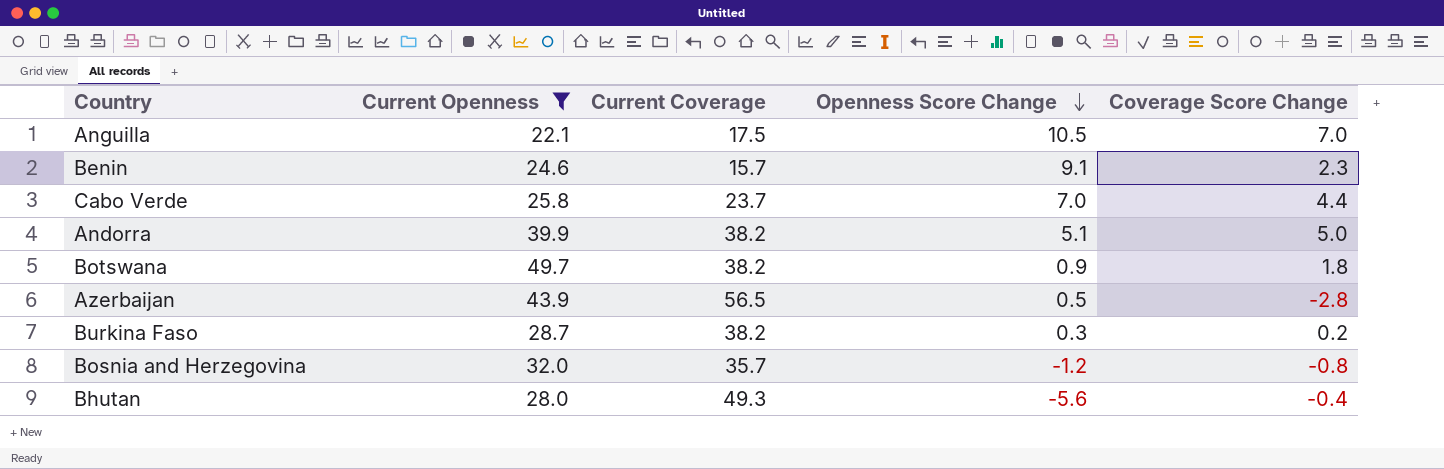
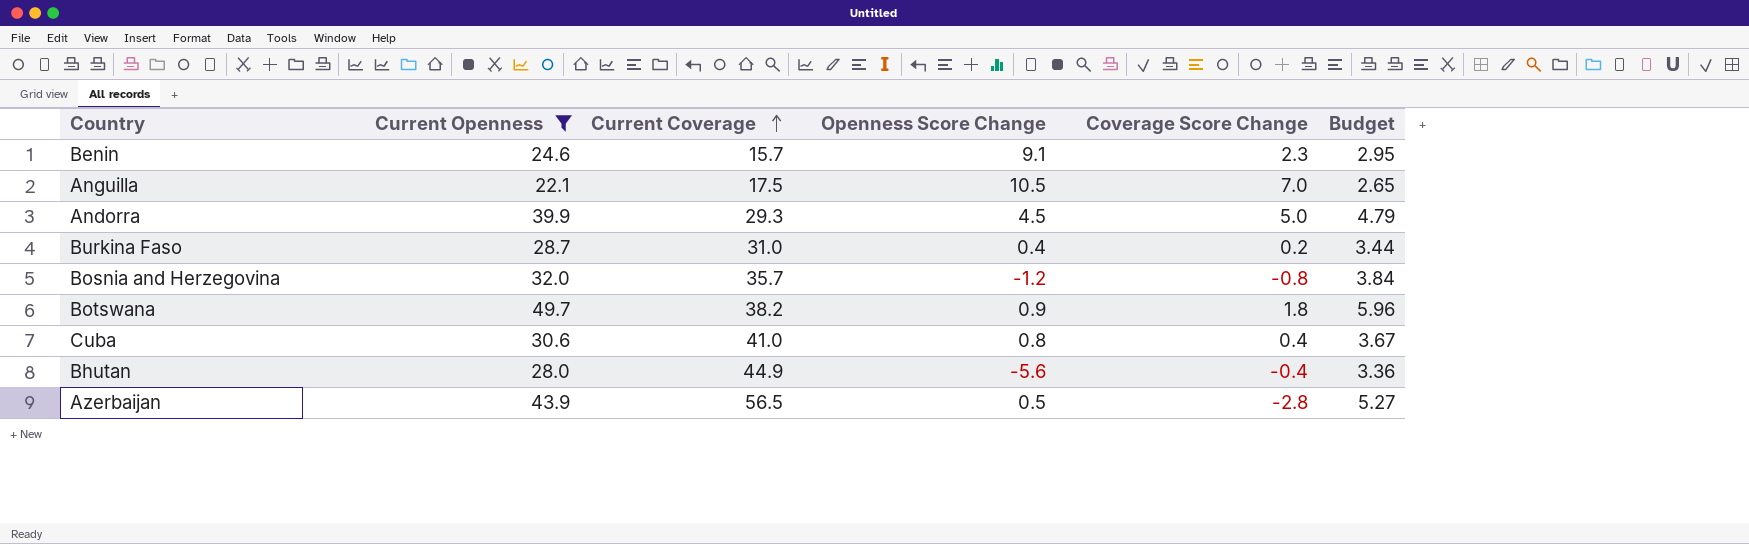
row order: Openness Score Change descending -> Current Coverage ascending
column Budget | formula: none -> [Current Openness] * 0.12
row Cabo Verde: 25.8 | 23.7 | 7.0 | 4.4 -> none
Andorra | Current Coverage: 38.2 -> 29.3
Andorra | Openness Score Change: 5.1 -> 4.5
Burkina Faso | Current Coverage: 38.2 -> 31.0
Burkina Faso | Openness Score Change: 0.3 -> 0.4
row Cuba: none -> 30.6 | 41.0 | 0.8 | 0.4 | 3.67
Bhutan | Current Coverage: 49.3 -> 44.9

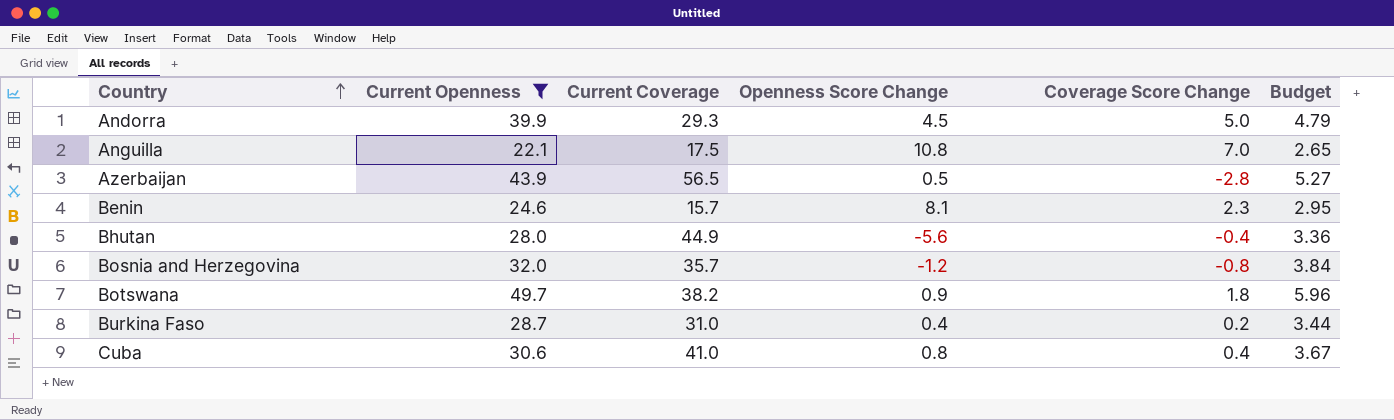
row order: Current Coverage ascending -> Country ascending
Anguilla | Openness Score Change: 10.5 -> 10.8
Benin | Openness Score Change: 9.1 -> 8.1

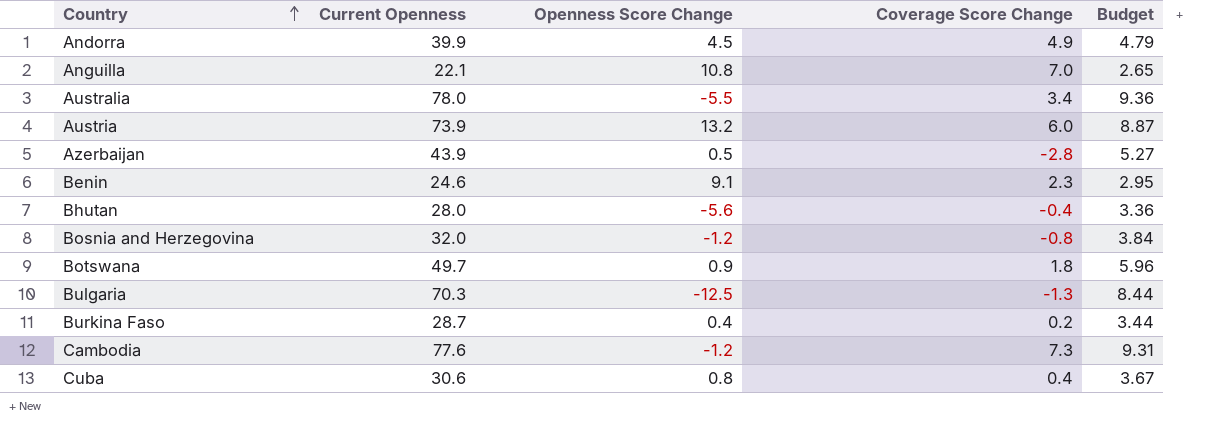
filter: Current Openness <= 49.7 -> none
column Current Coverage | position: 3 -> none
Andorra | Coverage Score Change: 5.0 -> 4.9
Benin | Openness Score Change: 8.1 -> 9.1

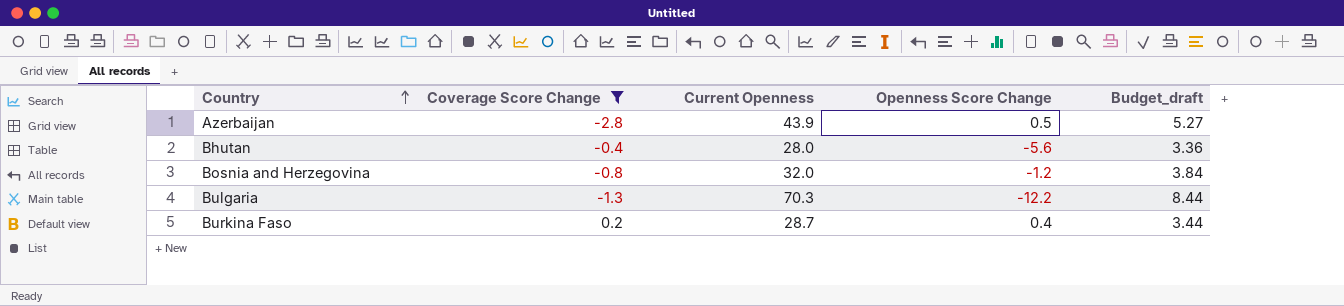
filter: none -> Coverage Score Change <= 0.2
column Coverage Score Change | position: 4 -> 2
column name: Budget -> Budget_draft
Bulgaria | Openness Score Change: -12.5 -> -12.2

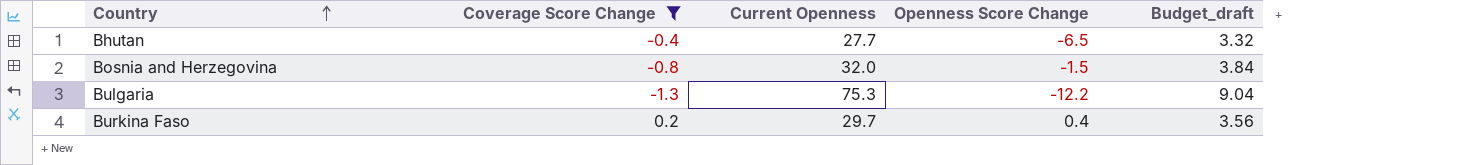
row Azerbaijan: -2.8 | 43.9 | 0.5 | 5.27 -> none
Bhutan | Current Openness: 28.0 -> 27.7
Bhutan | Openness Score Change: -5.6 -> -6.5
Bhutan | Budget_draft: 3.36 -> 3.32
Bosnia and Herzegovina | Openness Score Change: -1.2 -> -1.5
Bulgaria | Current Openness: 70.3 -> 75.3
Bulgaria | Budget_draft: 8.44 -> 9.04
Burkina Faso | Current Openness: 28.7 -> 29.7
Burkina Faso | Budget_draft: 3.44 -> 3.56

